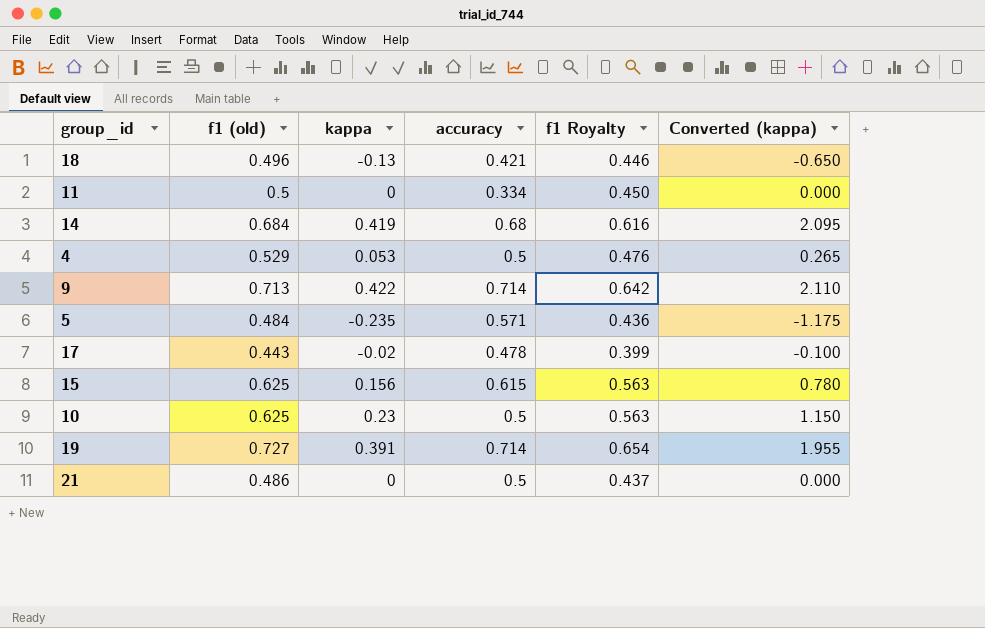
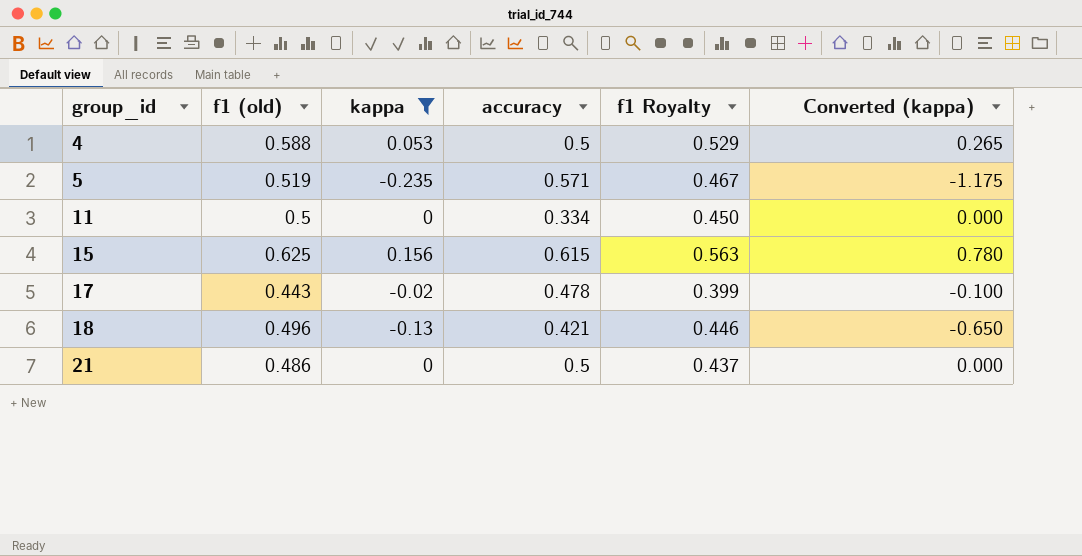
filter: none -> kappa <= 0.156
row order: none -> group_id ascending
4 | f1 (old): 0.529 -> 0.588
4 | f1 Royalty: 0.476 -> 0.529
5 | f1 (old): 0.484 -> 0.519
5 | f1 Royalty: 0.436 -> 0.467

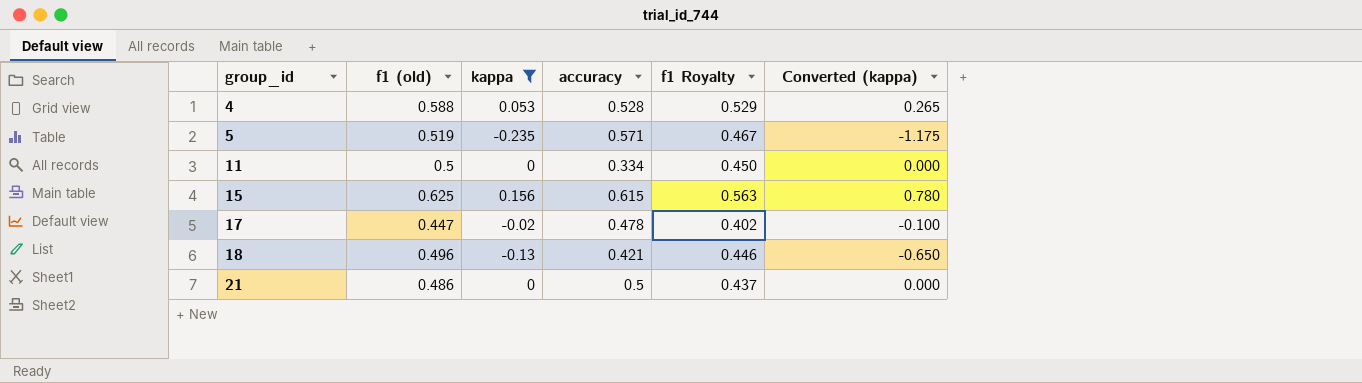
4 | accuracy: 0.5 -> 0.528
17 | f1 (old): 0.443 -> 0.447
17 | f1 Royalty: 0.399 -> 0.402

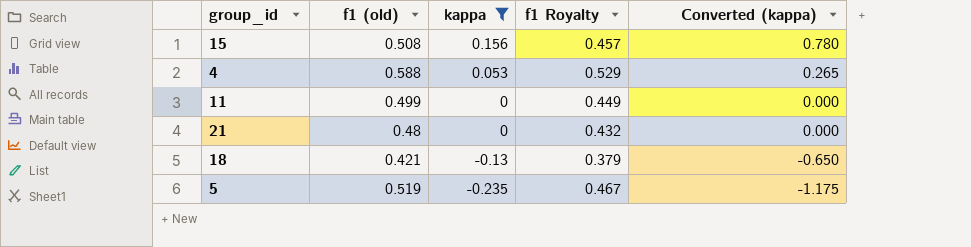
row order: group_id ascending -> kappa descending
column accuracy | position: 4 -> none
row 17: 0.447 | -0.02 | 0.478 | 0.402 | -0.100 -> none
15 | f1 (old): 0.625 -> 0.508
15 | f1 Royalty: 0.563 -> 0.457
11 | f1 (old): 0.5 -> 0.499
11 | f1 Royalty: 0.450 -> 0.449
21 | f1 (old): 0.486 -> 0.48
21 | f1 Royalty: 0.437 -> 0.432
18 | f1 (old): 0.496 -> 0.421
18 | f1 Royalty: 0.446 -> 0.379

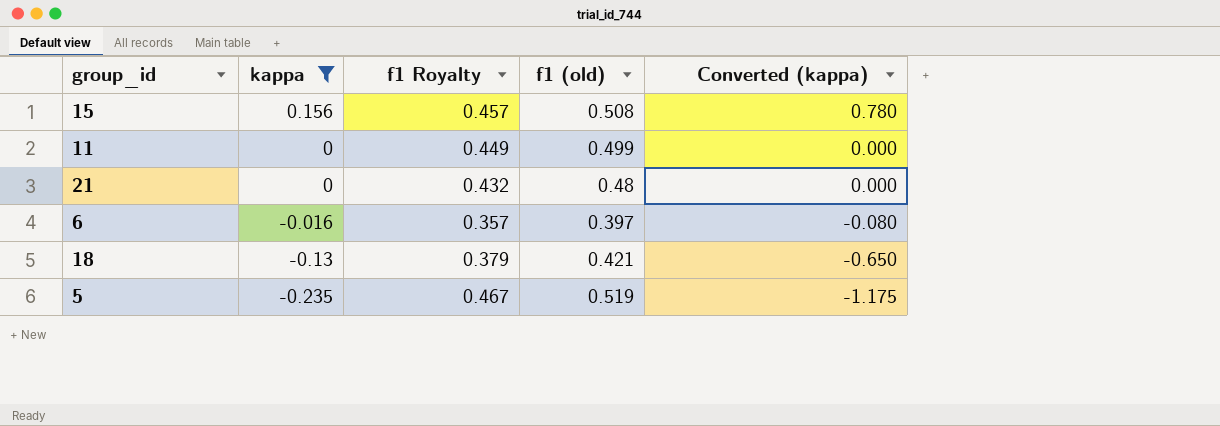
column f1 (old) | position: 2 -> 4
row 4: 0.588 | 0.053 | 0.529 | 0.265 -> none
row 6: none -> -0.016 | 0.357 | 0.397 | -0.080

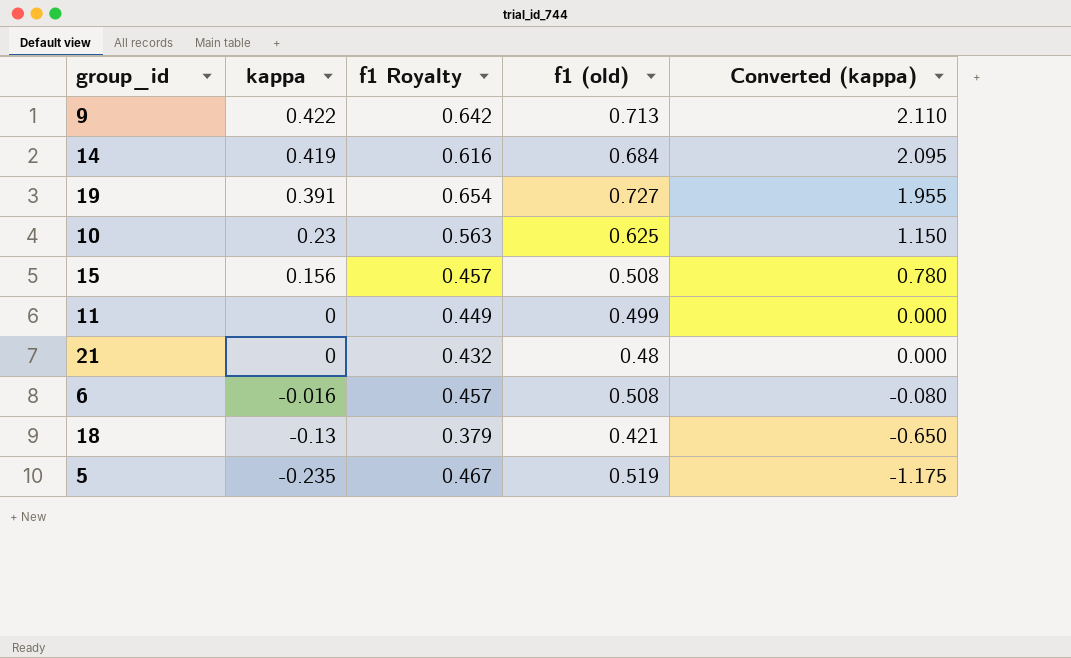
filter: kappa <= 0.156 -> none
6 | f1 Royalty: 0.357 -> 0.457
6 | f1 (old): 0.397 -> 0.508

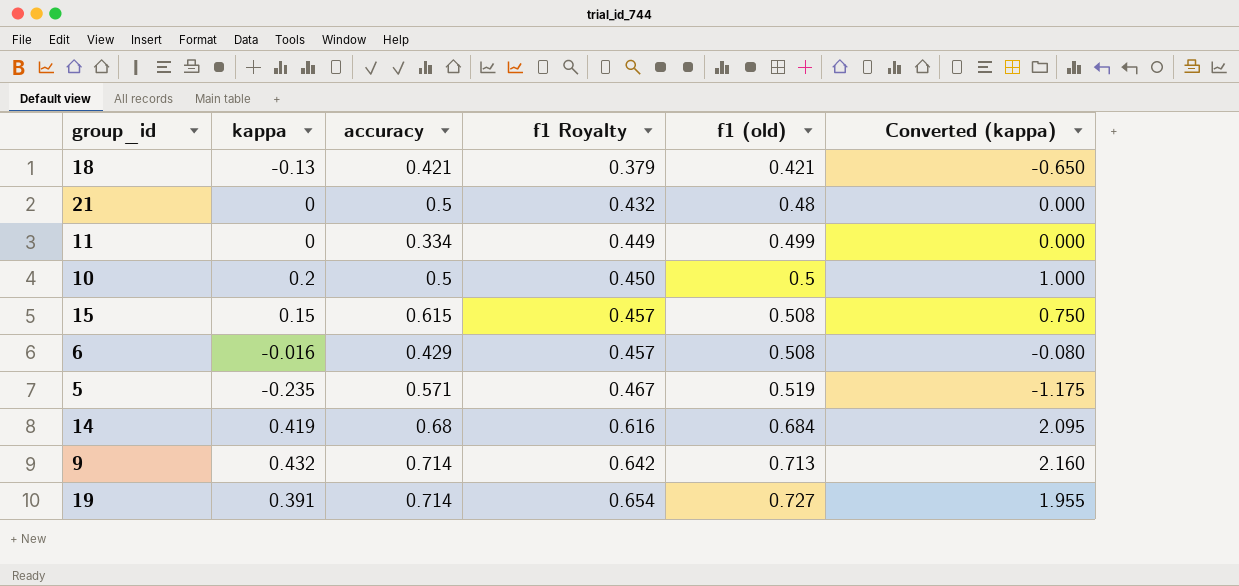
row order: kappa descending -> f1 Royalty ascending
column accuracy | position: none -> 3
10 | kappa: 0.23 -> 0.2
10 | f1 Royalty: 0.563 -> 0.450
10 | f1 (old): 0.625 -> 0.5
10 | Converted (kappa): 1.150 -> 1.000
15 | kappa: 0.156 -> 0.15
15 | Converted (kappa): 0.780 -> 0.750
9 | kappa: 0.422 -> 0.432
9 | Converted (kappa): 2.110 -> 2.160

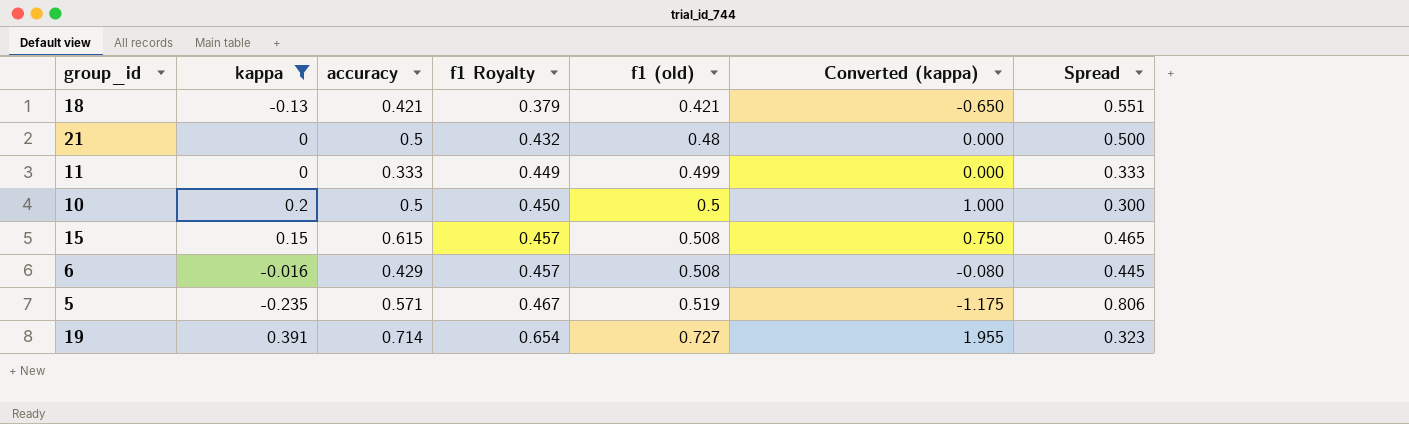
filter: none -> kappa <= 0.391
column Spread | formula: none -> [accuracy] - [kappa]
11 | accuracy: 0.334 -> 0.333

